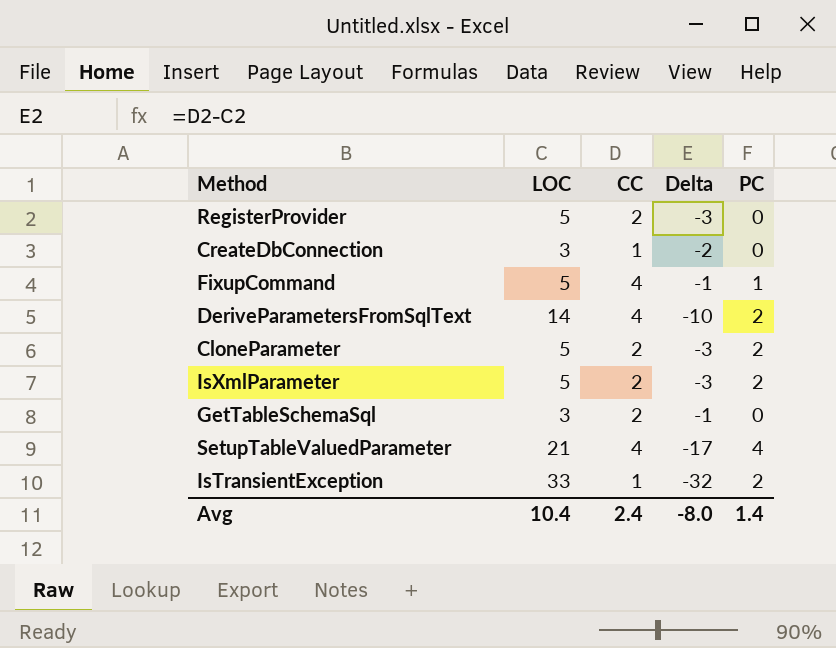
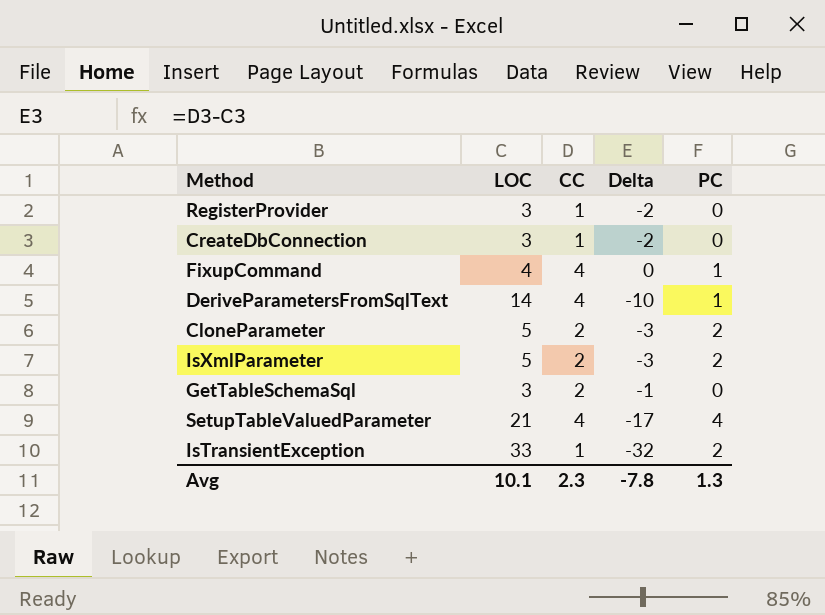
RegisterProvider | LOC: 5 -> 3
RegisterProvider | CC: 2 -> 1
RegisterProvider | Delta: -3 -> -2
FixupCommand | LOC: 5 -> 4
FixupCommand | Delta: -1 -> 0
DeriveParametersFromSqlText | PC: 2 -> 1
Avg | LOC: 10.4 -> 10.1
Avg | CC: 2.4 -> 2.3
Avg | Delta: -8.0 -> -7.8
Avg | PC: 1.4 -> 1.3

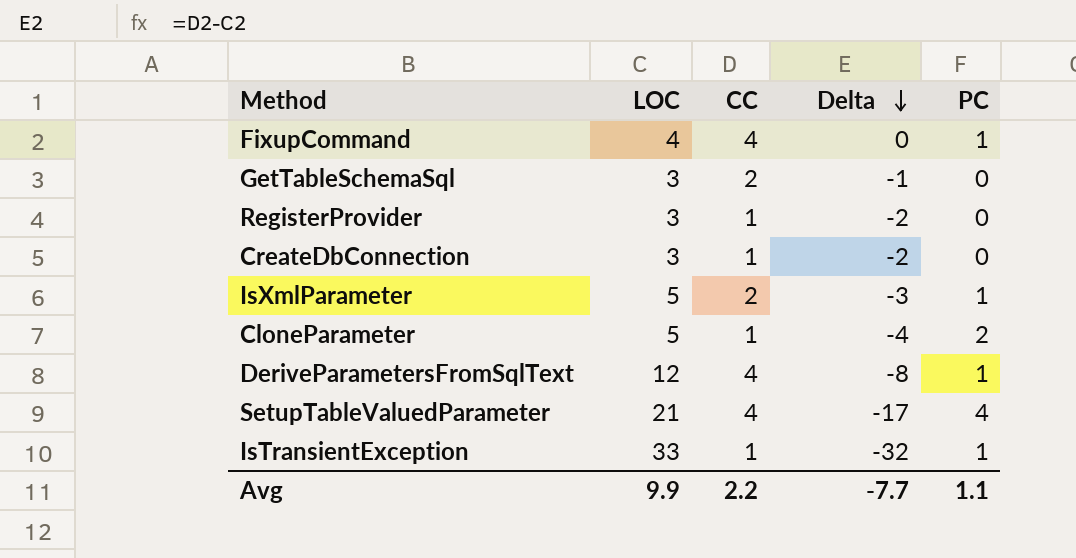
row order: none -> Delta descending
IsXmlParameter | PC: 2 -> 1
CloneParameter | CC: 2 -> 1
CloneParameter | Delta: -3 -> -4
DeriveParametersFromSqlText | LOC: 14 -> 12
DeriveParametersFromSqlText | Delta: -10 -> -8
IsTransientException | PC: 2 -> 1
Avg | LOC: 10.1 -> 9.9
Avg | CC: 2.3 -> 2.2
Avg | Delta: -7.8 -> -7.7
Avg | PC: 1.3 -> 1.1

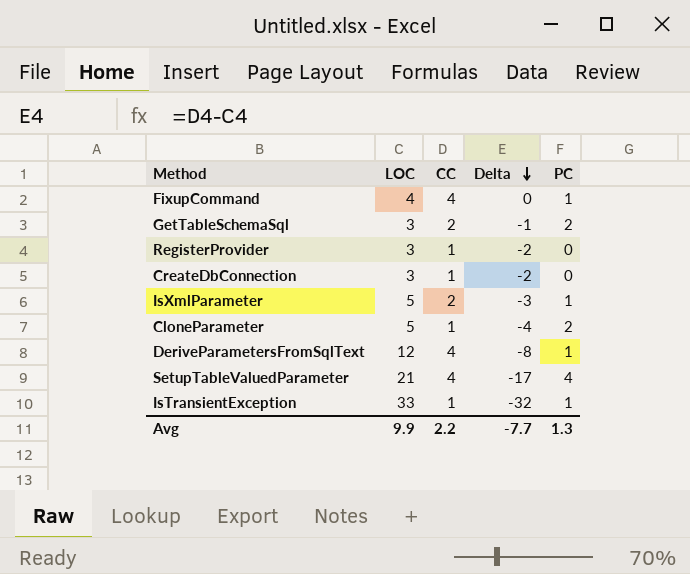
GetTableSchemaSql | PC: 0 -> 2
Avg | PC: 1.1 -> 1.3

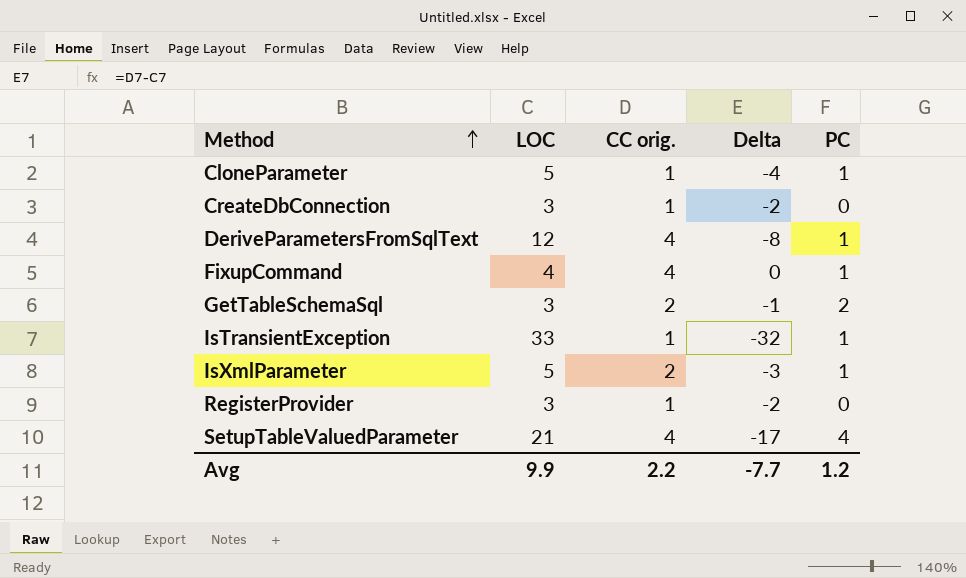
row order: Delta descending -> Method ascending
column name: CC -> CC orig.
CloneParameter | PC: 2 -> 1
Avg | PC: 1.3 -> 1.2

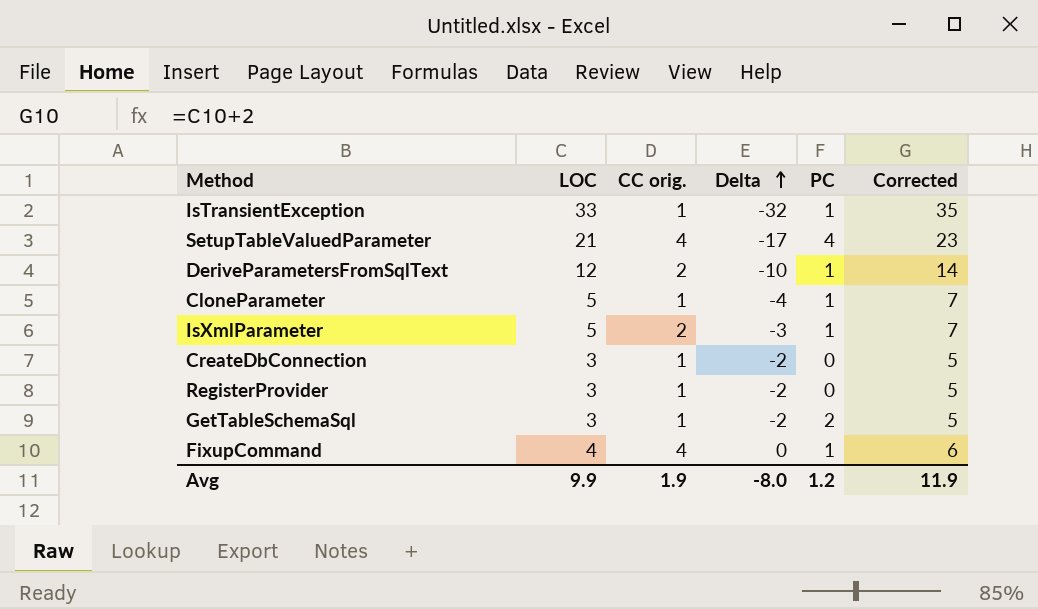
row order: Method ascending -> Delta ascending
column Corrected | formula: none -> [LOC] + 2
DeriveParametersFromSqlText | CC orig.: 4 -> 2
DeriveParametersFromSqlText | Delta: -8 -> -10
GetTableSchemaSql | CC orig.: 2 -> 1
GetTableSchemaSql | Delta: -1 -> -2
Avg | CC orig.: 2.2 -> 1.9
Avg | Delta: -7.7 -> -8.0

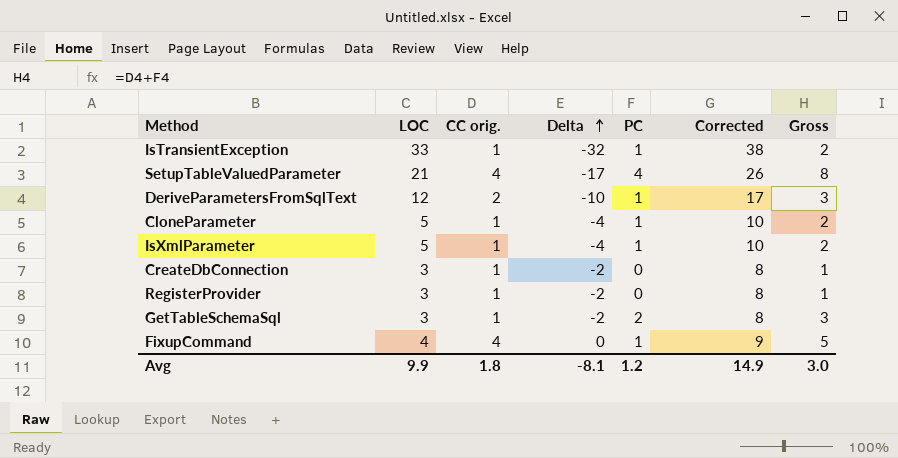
column Corrected | formula: [LOC] + 2 -> [LOC] + 5
column Gross | formula: none -> [CC orig.] + [PC]
IsXmlParameter | CC orig.: 2 -> 1
IsXmlParameter | Delta: -3 -> -4
Avg | CC orig.: 1.9 -> 1.8
Avg | Delta: -8.0 -> -8.1
Avg | Corrected: 11.9 -> 14.9

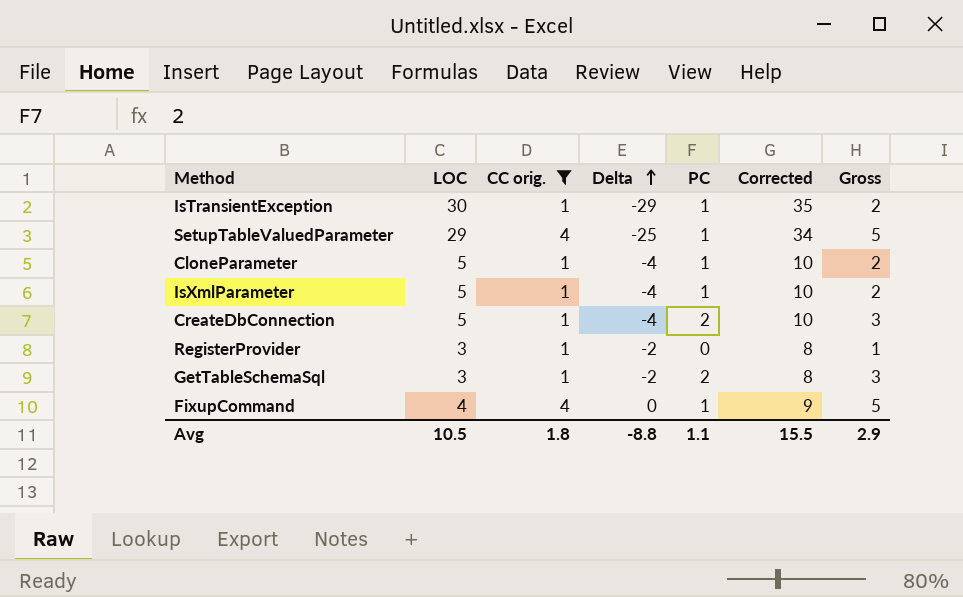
filter: none -> CC orig. != 2
IsTransientException | LOC: 33 -> 30
IsTransientException | Delta: -32 -> -29
IsTransientException | Corrected: 38 -> 35
SetupTableValuedParameter | LOC: 21 -> 29
SetupTableValuedParameter | Delta: -17 -> -25
SetupTableValuedParameter | PC: 4 -> 1
SetupTableValuedParameter | Corrected: 26 -> 34
SetupTableValuedParameter | Gross: 8 -> 5
CreateDbConnection | LOC: 3 -> 5
CreateDbConnection | Delta: -2 -> -4
CreateDbConnection | PC: 0 -> 2
CreateDbConnection | Corrected: 8 -> 10
CreateDbConnection | Gross: 1 -> 3
Avg | LOC: 9.9 -> 10.5
Avg | Delta: -8.1 -> -8.8
Avg | PC: 1.2 -> 1.1
Avg | Corrected: 14.9 -> 15.5
Avg | Gross: 3.0 -> 2.9

